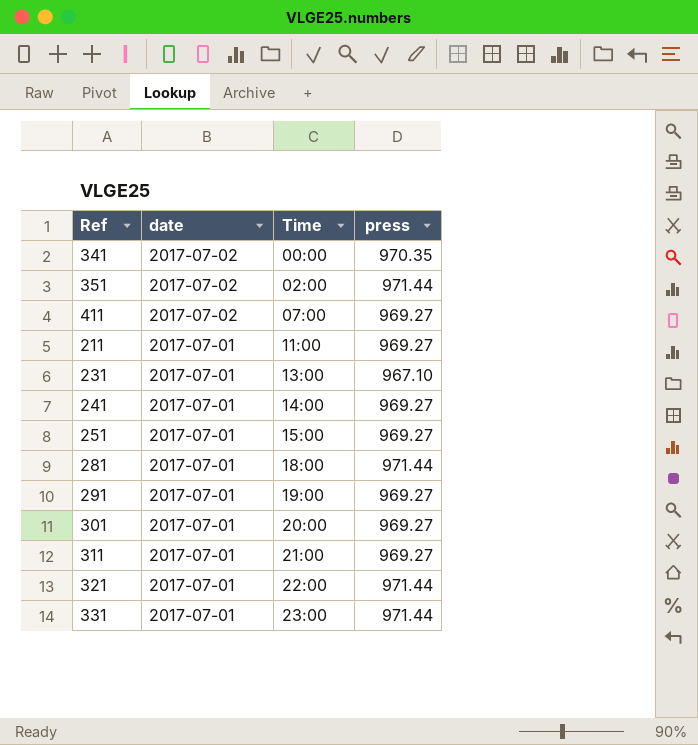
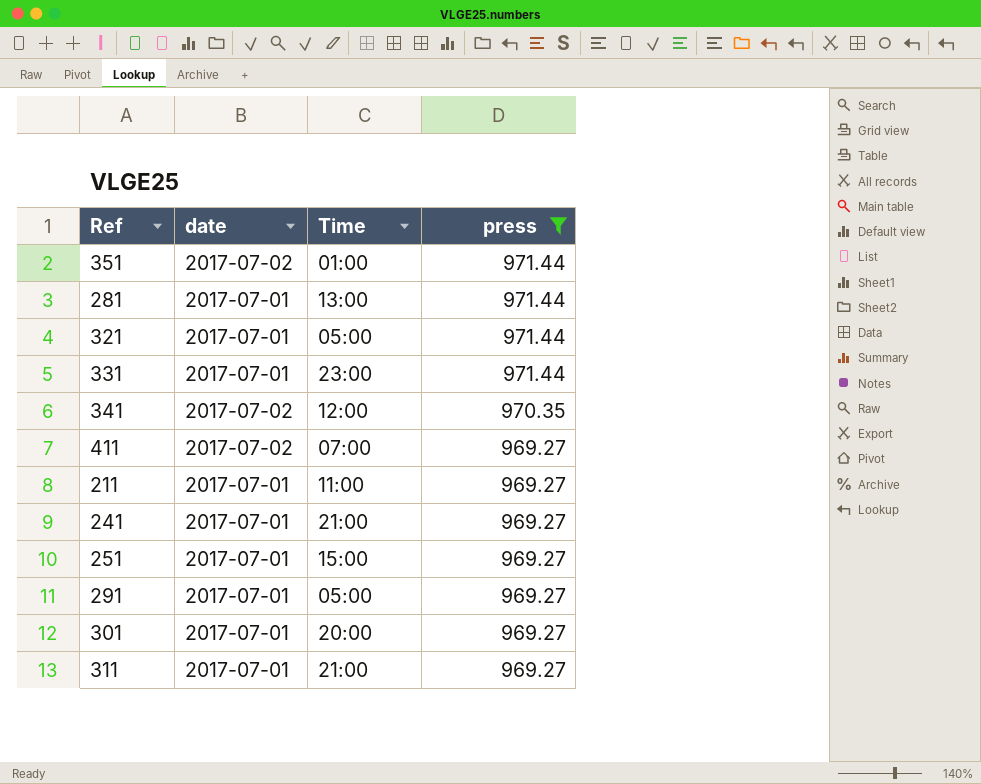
filter: none -> press != 967.10
row order: date descending -> press descending
351 | Time: 02:00 -> 01:00
281 | Time: 18:00 -> 13:00
321 | Time: 22:00 -> 05:00
341 | Time: 00:00 -> 12:00
241 | Time: 14:00 -> 21:00
291 | Time: 19:00 -> 05:00

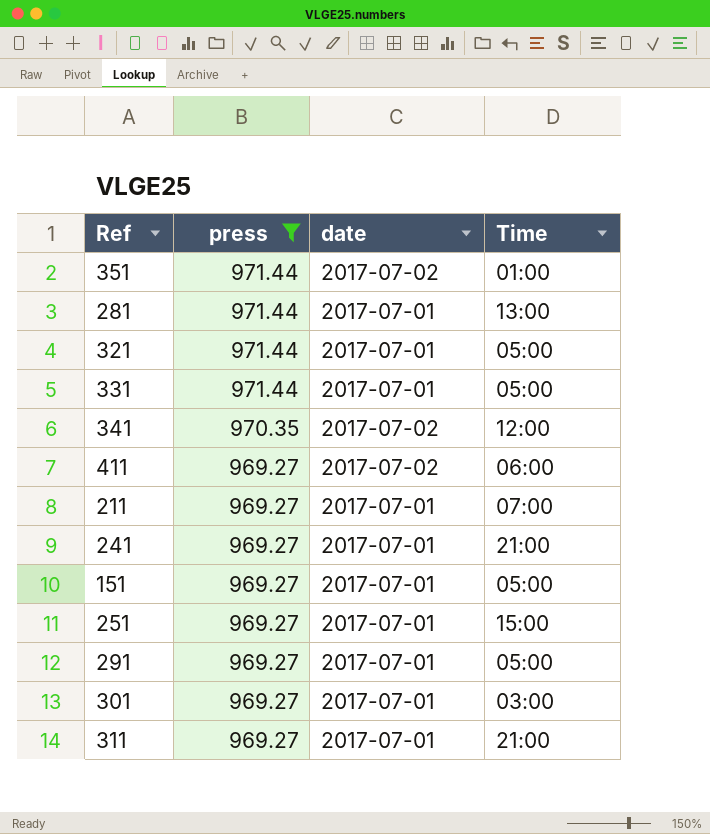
column press | position: 4 -> 2
331 | Time: 23:00 -> 05:00
411 | Time: 07:00 -> 06:00
211 | Time: 11:00 -> 07:00
row 151: none -> 969.27 | 2017-07-01 | 05:00
301 | Time: 20:00 -> 03:00

